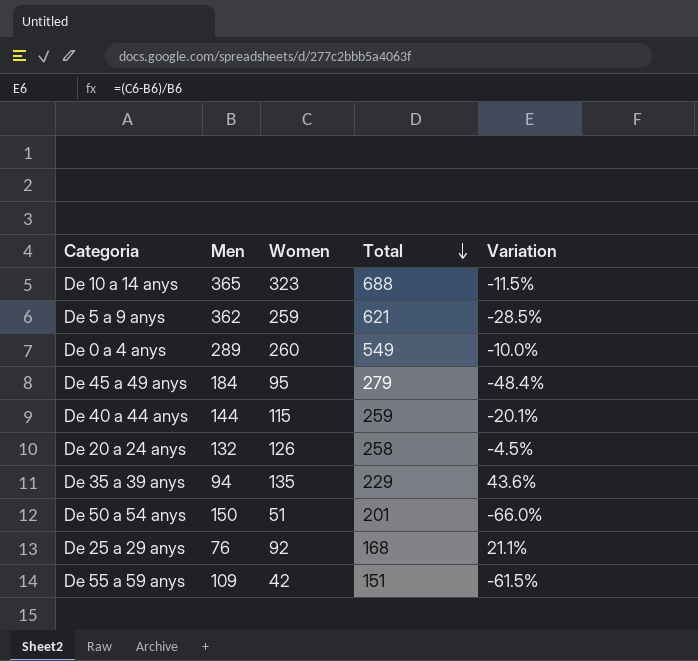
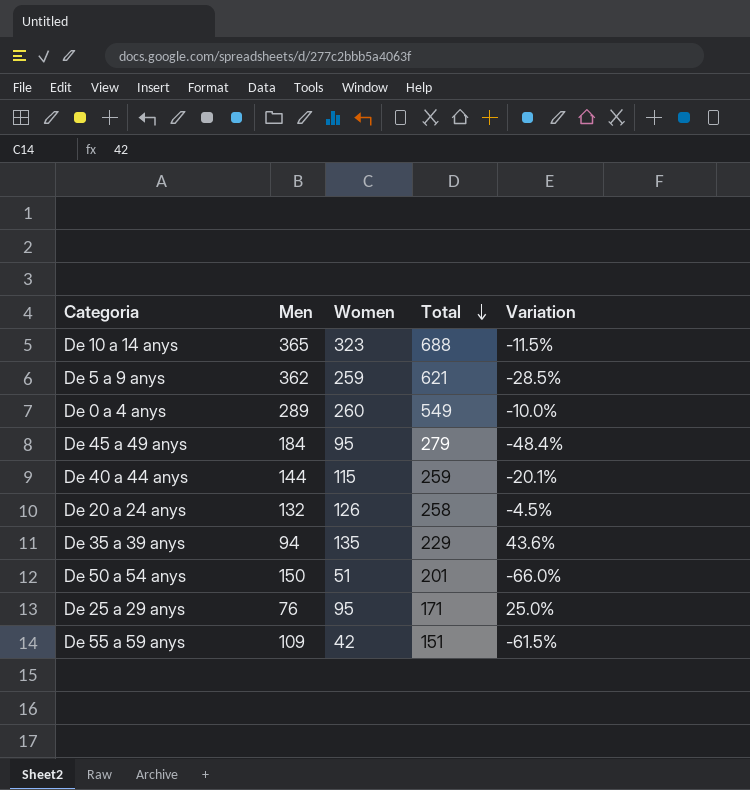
De 25 a 29 anys | Women: 92 -> 95
De 25 a 29 anys | Total: 168 -> 171
De 25 a 29 anys | Variation: 21.1% -> 25.0%

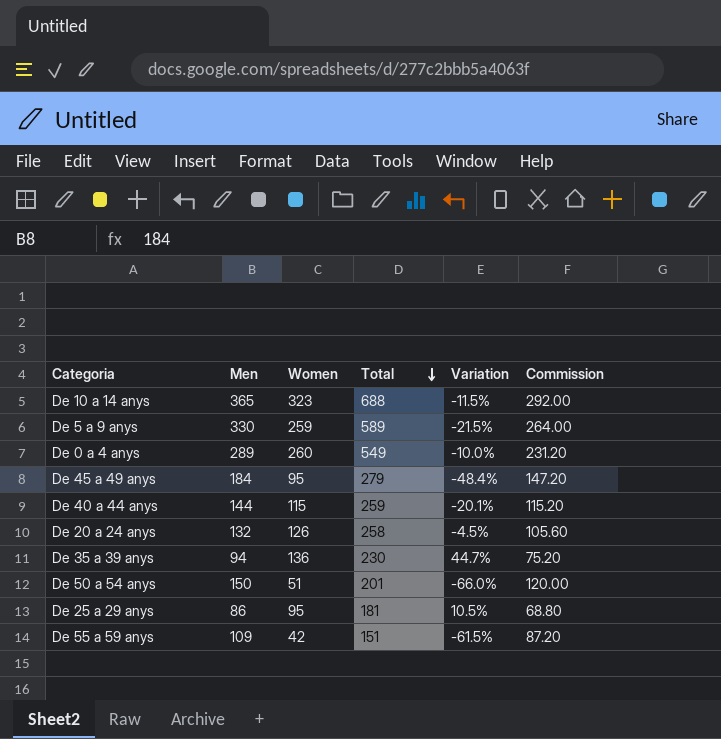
column Commission | formula: none -> [Men] * 0.8
De 5 a 9 anys | Men: 362 -> 330
De 5 a 9 anys | Total: 621 -> 589
De 5 a 9 anys | Variation: -28.5% -> -21.5%
De 35 a 39 anys | Women: 135 -> 136
De 35 a 39 anys | Total: 229 -> 230
De 35 a 39 anys | Variation: 43.6% -> 44.7%
De 25 a 29 anys | Men: 76 -> 86
De 25 a 29 anys | Total: 171 -> 181
De 25 a 29 anys | Variation: 25.0% -> 10.5%

